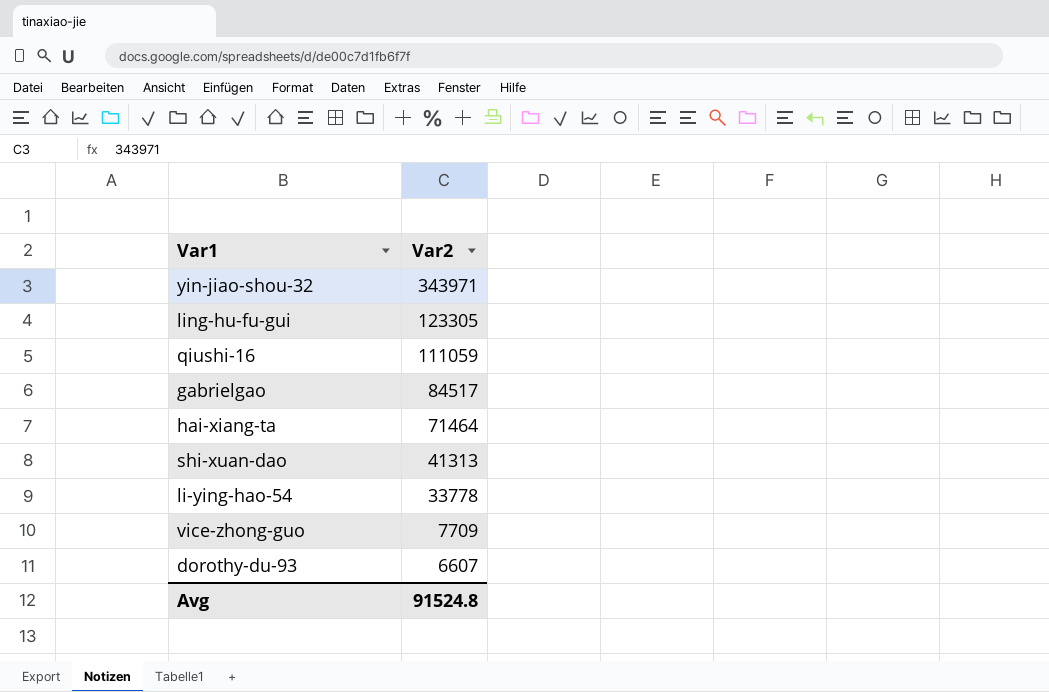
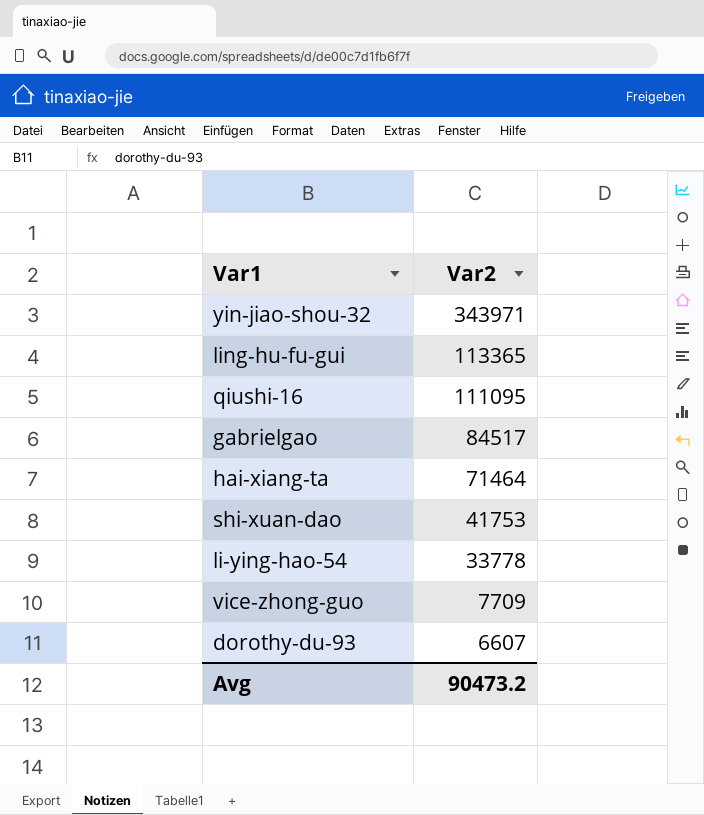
ling-hu-fu-gui | Var2: 123305 -> 113365
qiushi-16 | Var2: 111059 -> 111095
shi-xuan-dao | Var2: 41313 -> 41753
Avg | Var2: 91524.8 -> 90473.2

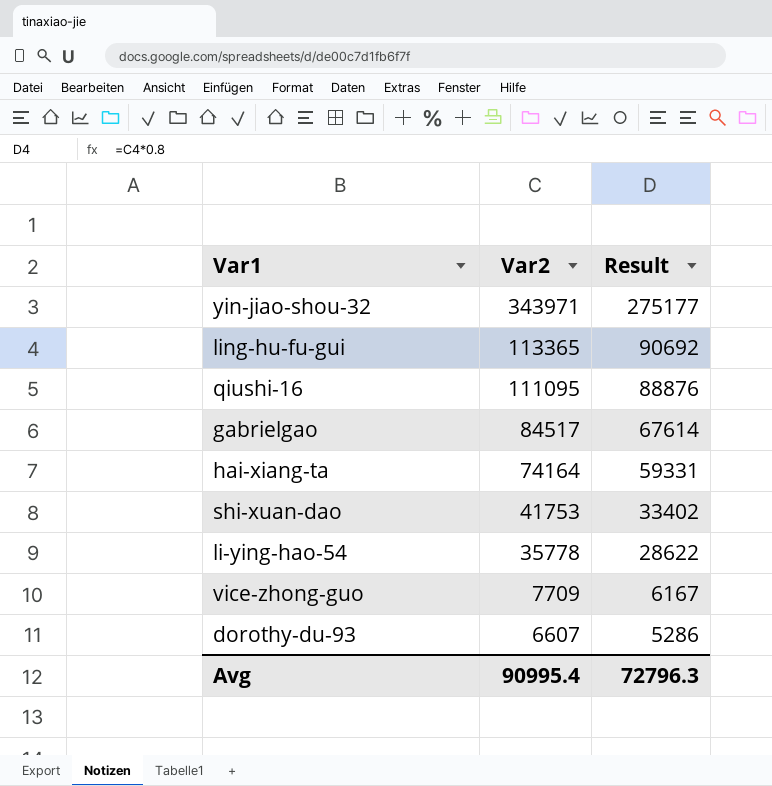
column Result | formula: none -> [Var2] * 0.8
hai-xiang-ta | Var2: 71464 -> 74164
li-ying-hao-54 | Var2: 33778 -> 35778
Avg | Var2: 90473.2 -> 90995.4

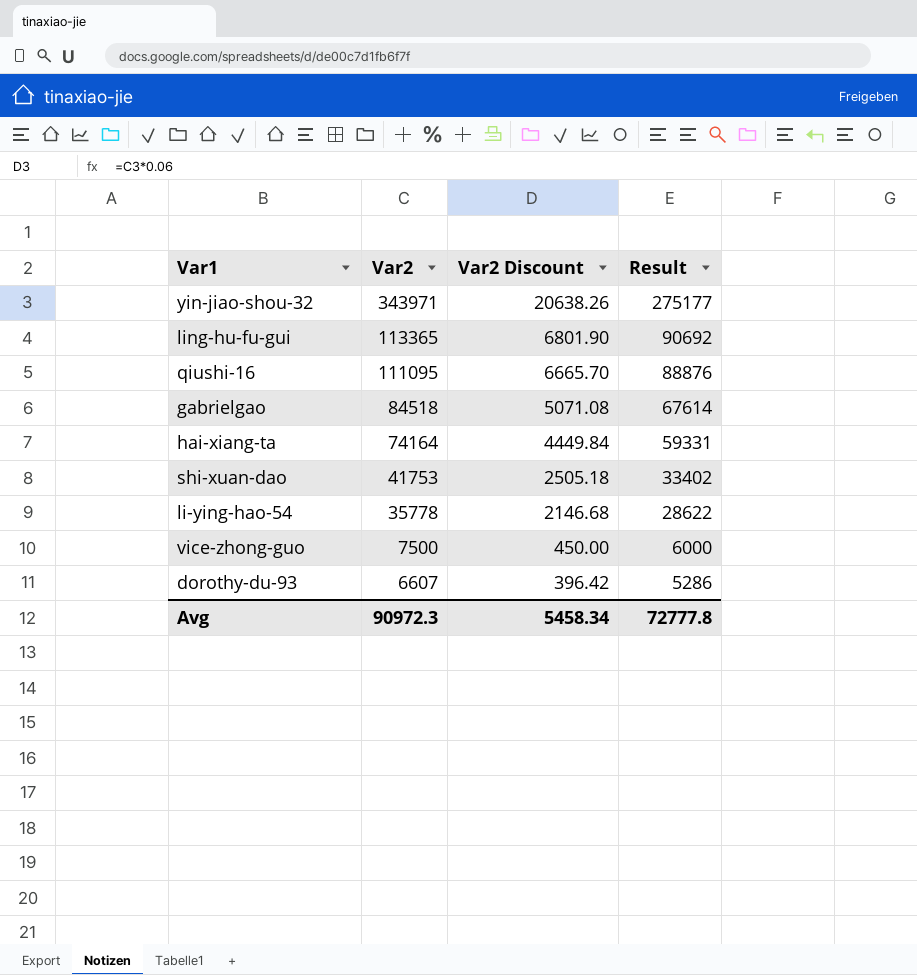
column Var2 Discount | formula: none -> [Var2] * 0.06
gabrielgao | Var2: 84517 -> 84518
vice-zhong-guo | Var2: 7709 -> 7500
vice-zhong-guo | Result: 6167 -> 6000
Avg | Var2: 90995.4 -> 90972.3
Avg | Result: 72796.3 -> 72777.8

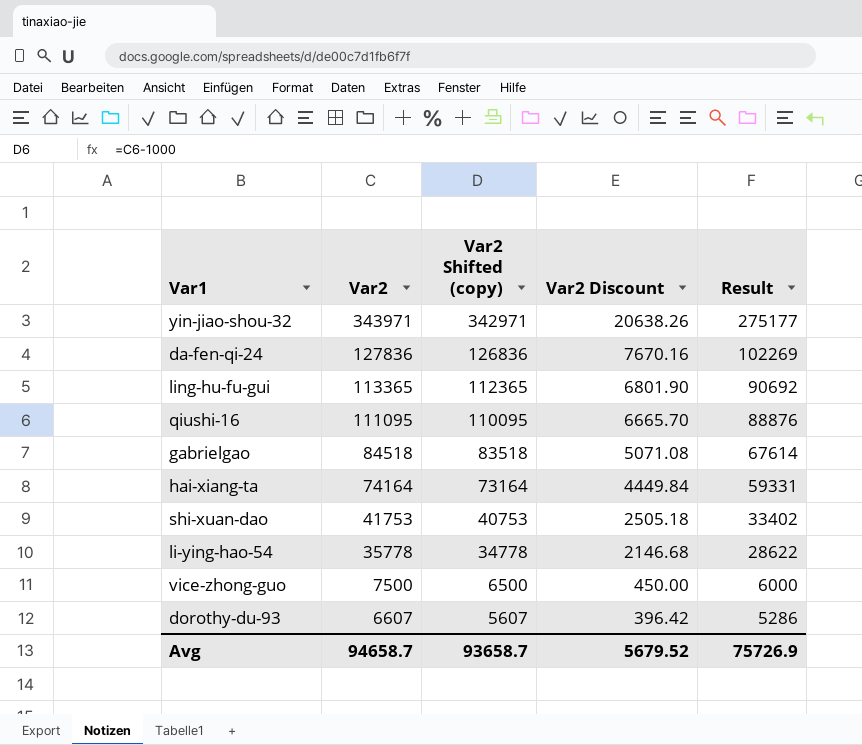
column Var2 Shifted (copy) | formula: none -> [Var2] - 1000
row da-fen-qi-24: none -> 127836 | 126836 | 7670.16 | 102269
Avg | Var2: 90972.3 -> 94658.7
Avg | Var2 Discount: 5458.34 -> 5679.52
Avg | Result: 72777.8 -> 75726.9

